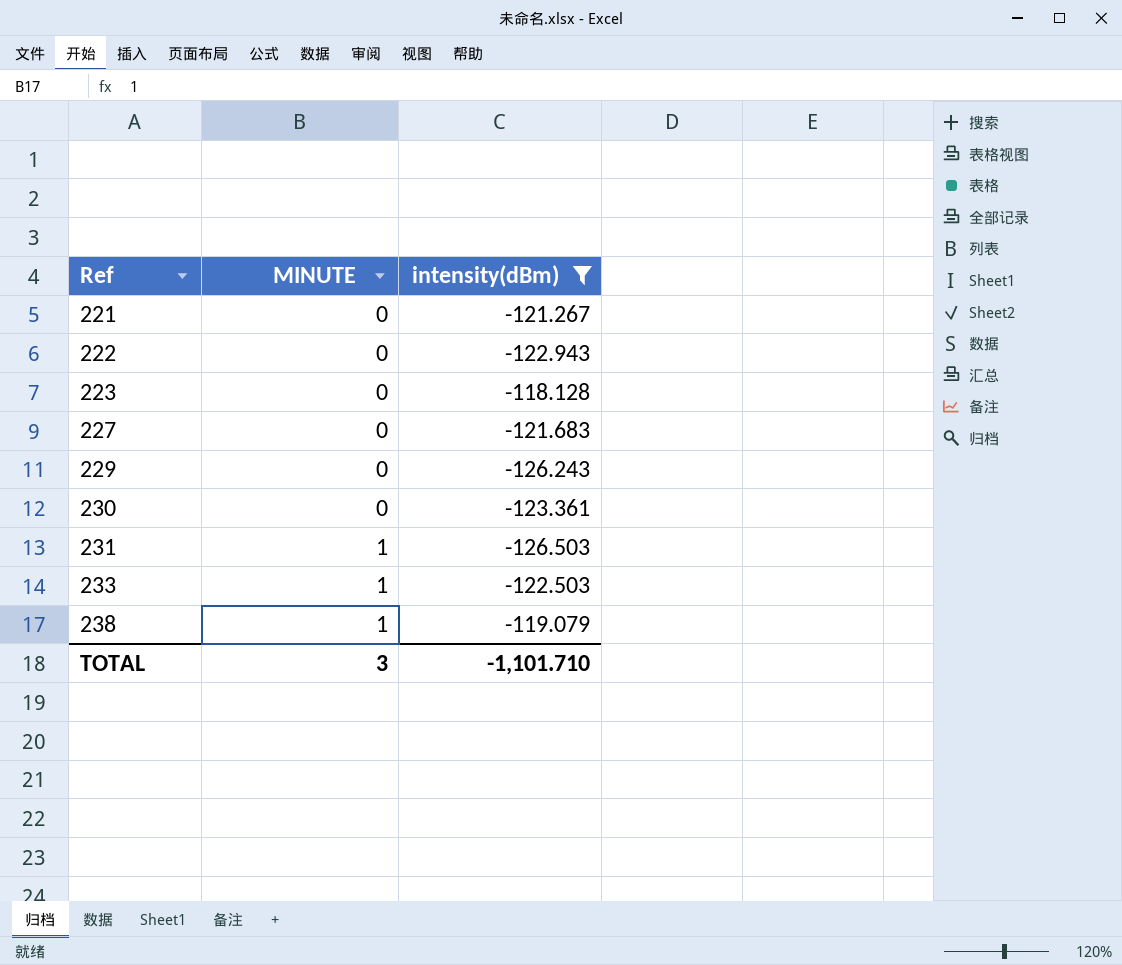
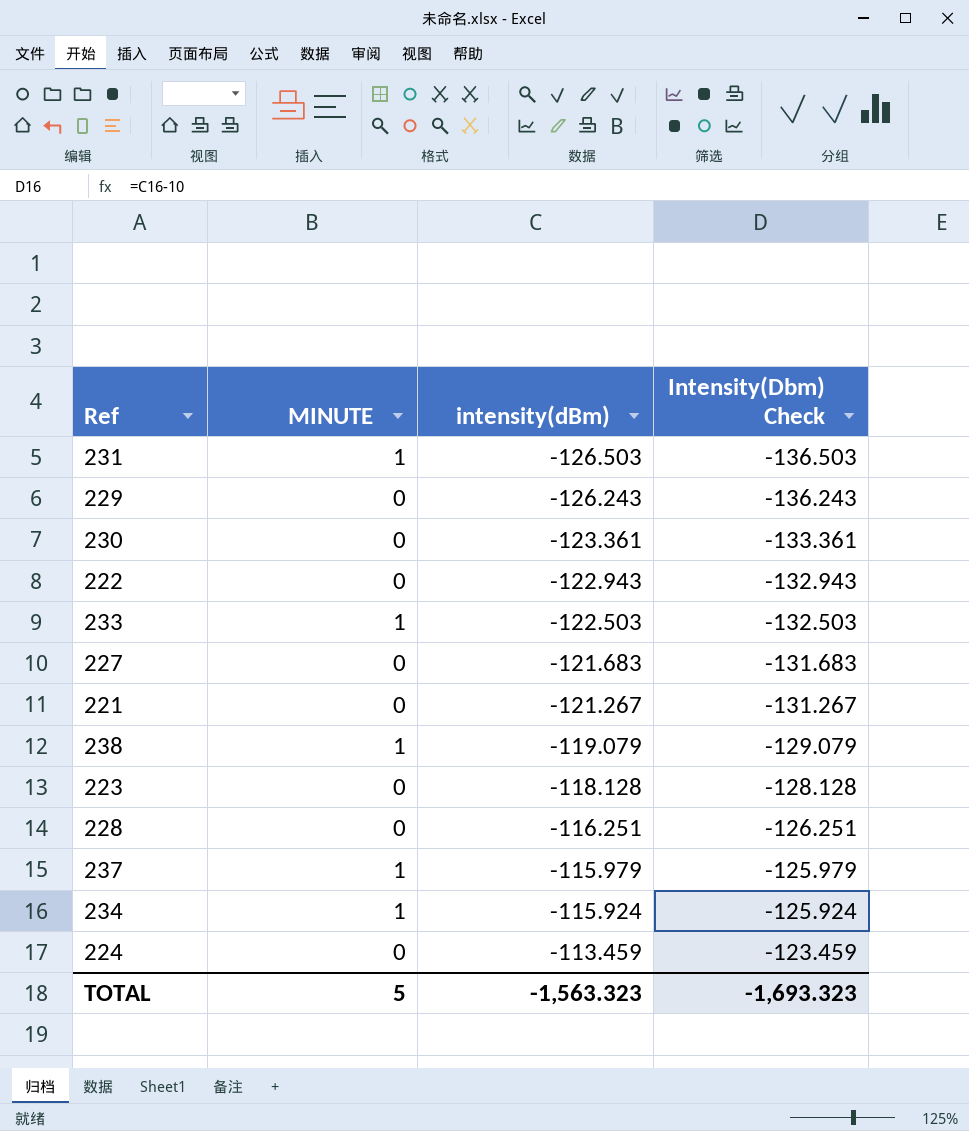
filter: intensity(dBm) <= -118.128 -> none
row order: Ref ascending -> intensity(dBm) ascending
column Intensity(Dbm) Check | formula: none -> [intensity(dBm)] - 10
TOTAL | MINUTE: 3 -> 5
TOTAL | intensity(dBm): -1,101.710 -> -1,563.323

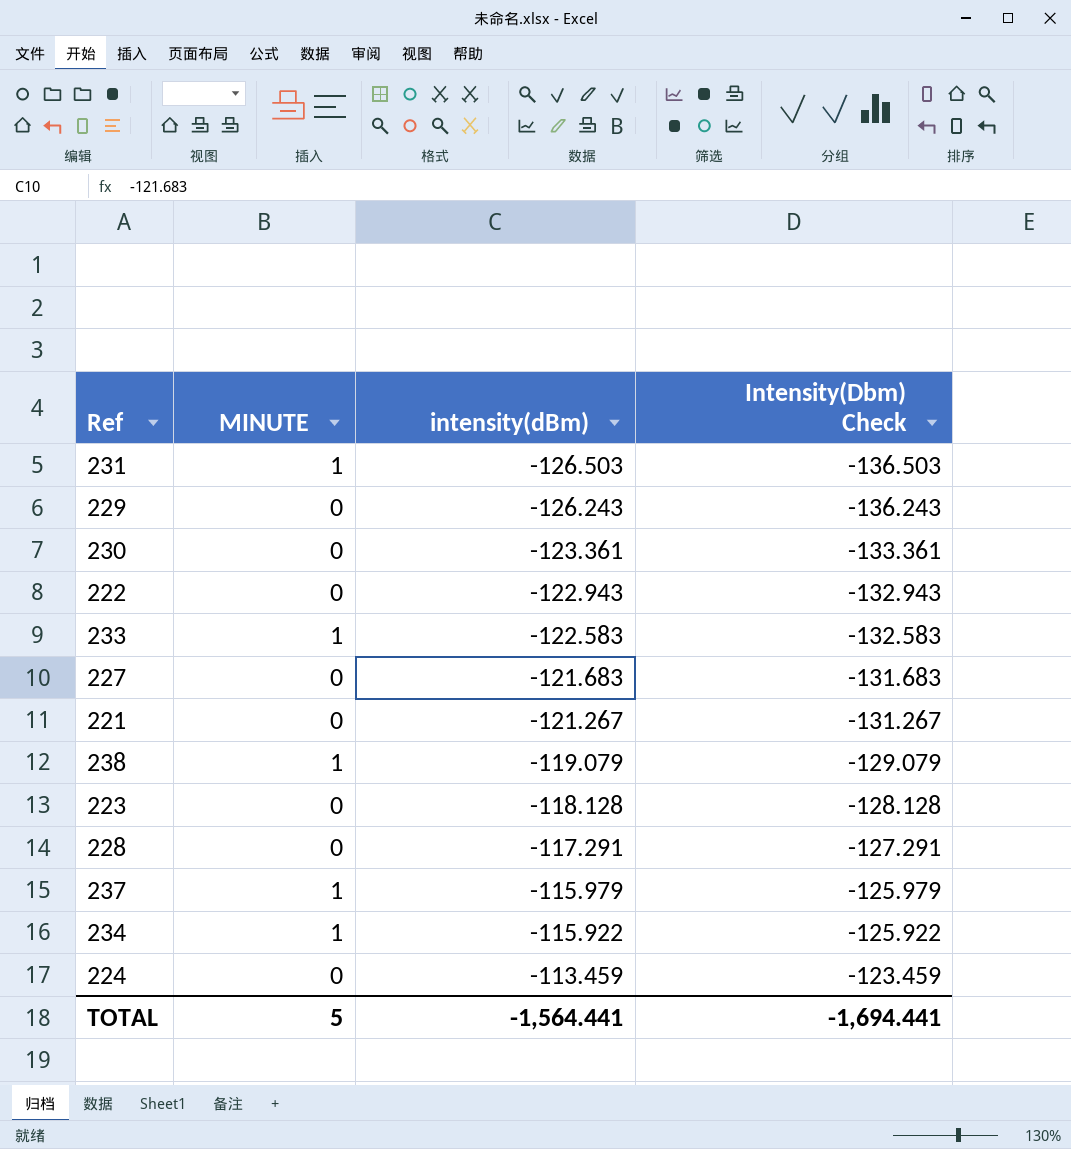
233 | intensity(dBm): -122.503 -> -122.583
233 | Intensity(Dbm) Check: -132.503 -> -132.583
228 | intensity(dBm): -116.251 -> -117.291
228 | Intensity(Dbm) Check: -126.251 -> -127.291
234 | intensity(dBm): -115.924 -> -115.922
234 | Intensity(Dbm) Check: -125.924 -> -125.922
TOTAL | intensity(dBm): -1,563.323 -> -1,564.441
TOTAL | Intensity(Dbm) Check: -1,693.323 -> -1,694.441

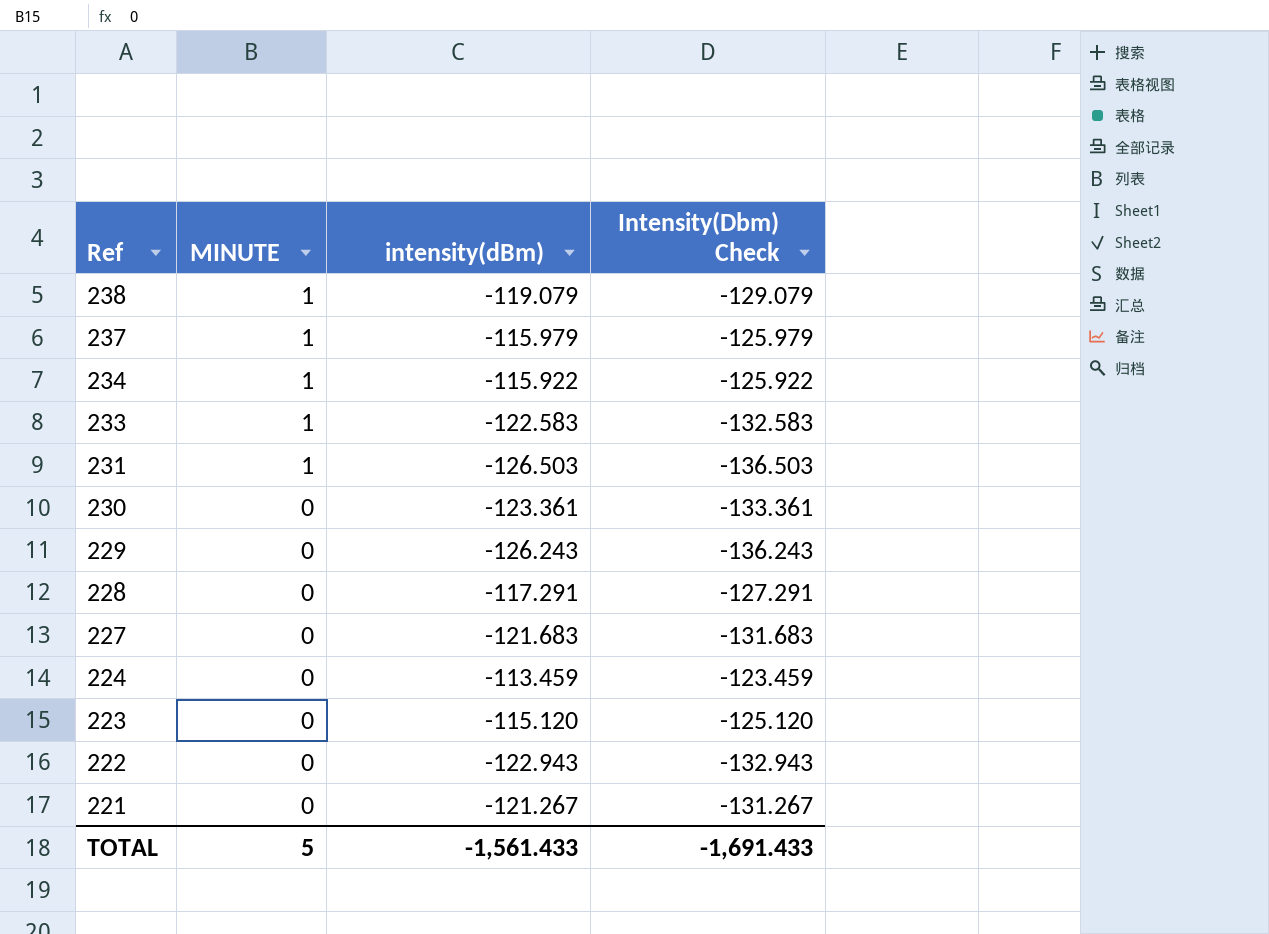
row order: intensity(dBm) ascending -> Ref descending
223 | intensity(dBm): -118.128 -> -115.120
223 | Intensity(Dbm) Check: -128.128 -> -125.120
TOTAL | intensity(dBm): -1,564.441 -> -1,561.433
TOTAL | Intensity(Dbm) Check: -1,694.441 -> -1,691.433

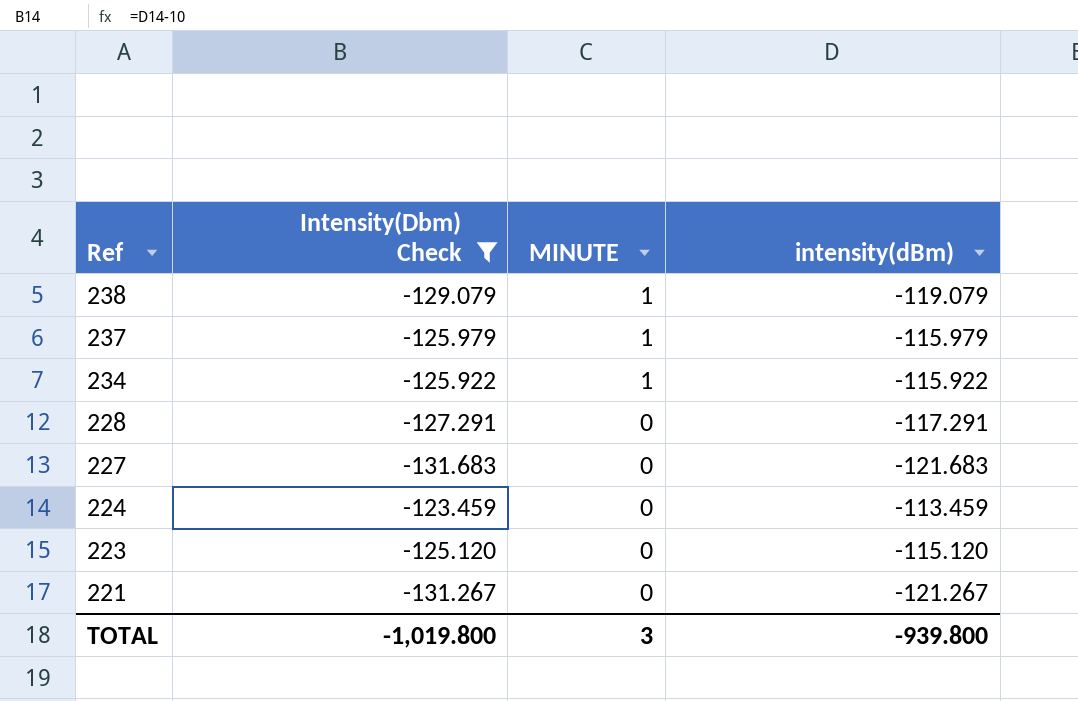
filter: none -> Intensity(Dbm) Check >= -131.683
column Intensity(Dbm) Check | position: 4 -> 2
TOTAL | Intensity(Dbm) Check: -1,691.433 -> -1,019.800
TOTAL | MINUTE: 5 -> 3
TOTAL | intensity(dBm): -1,561.433 -> -939.800

